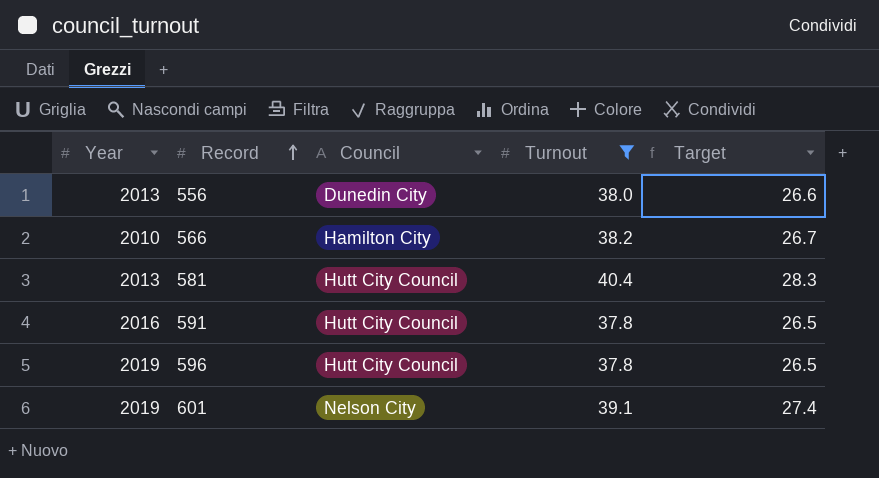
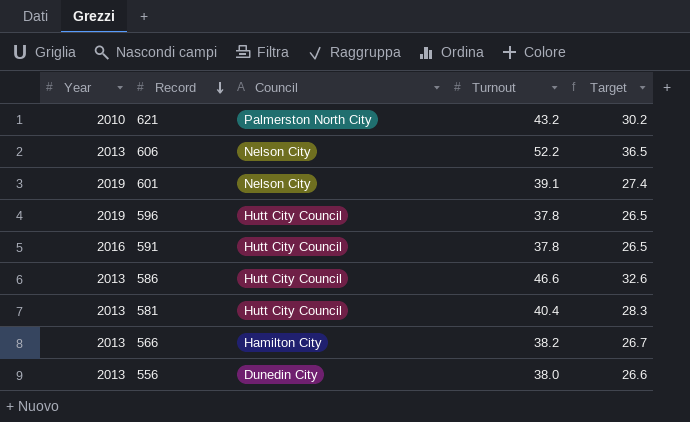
filter: Turnout <= 40.4 -> none
row order: Record ascending -> Record descending
566 | Year: 2010 -> 2013

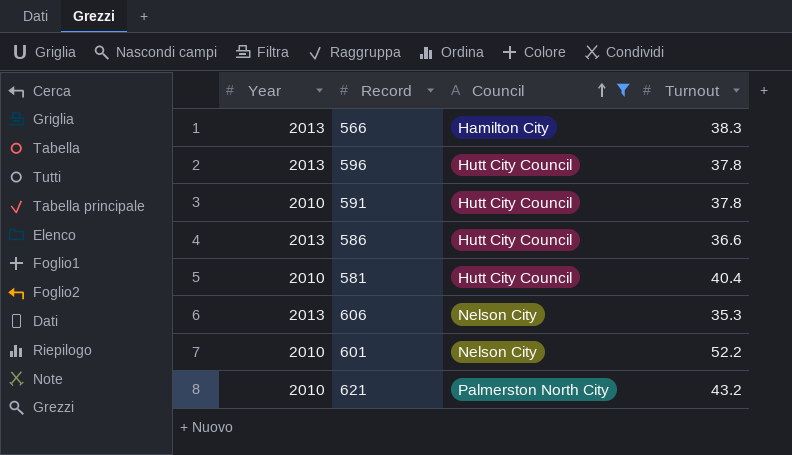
filter: none -> Council != Dunedin City
row order: Record descending -> Council ascending
column Target | formula: [Turnout] * 0.7 -> none
566 | Turnout: 38.2 -> 38.3
596 | Year: 2019 -> 2013
591 | Year: 2016 -> 2010
586 | Turnout: 46.6 -> 36.6
581 | Year: 2013 -> 2010
606 | Turnout: 52.2 -> 35.3
601 | Year: 2019 -> 2010
601 | Turnout: 39.1 -> 52.2

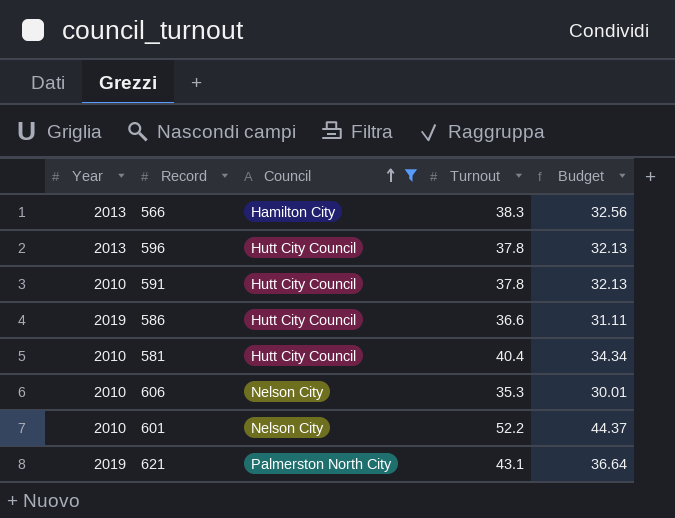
column Budget | formula: none -> [Turnout] * 0.85
586 | Year: 2013 -> 2019
606 | Year: 2013 -> 2010
621 | Year: 2010 -> 2019
621 | Turnout: 43.2 -> 43.1

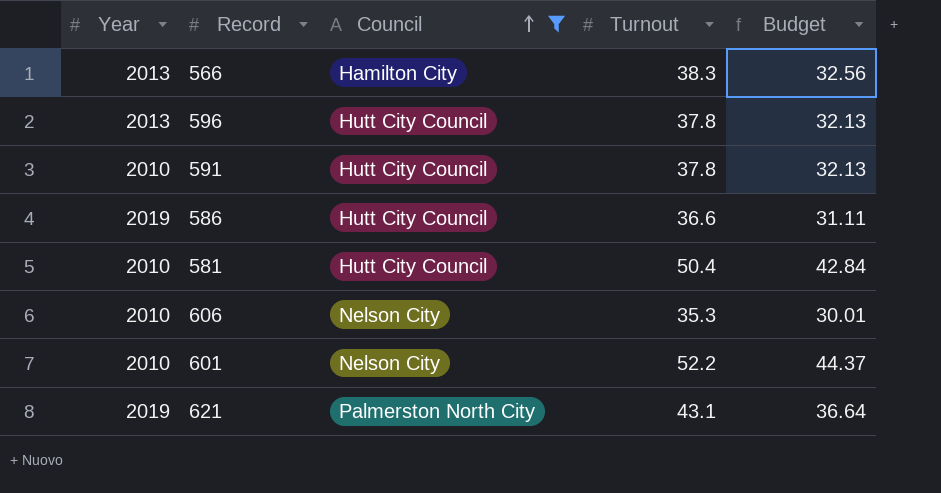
581 | Turnout: 40.4 -> 50.4
581 | Budget: 34.34 -> 42.84

